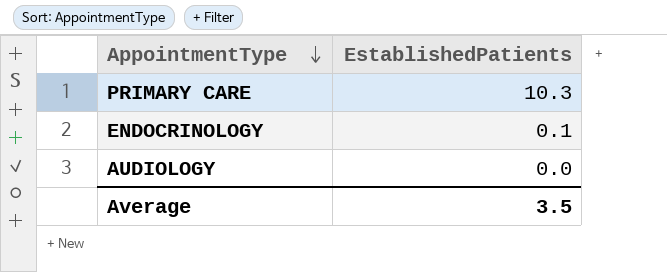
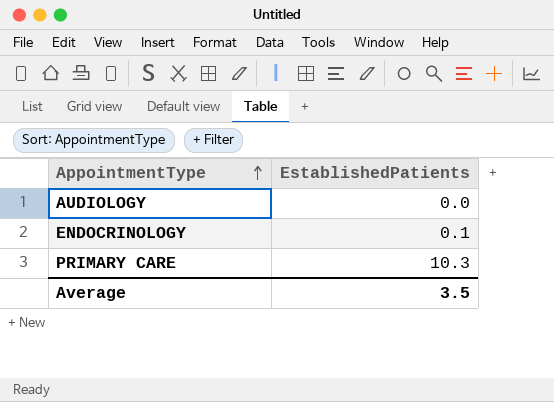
row order: AppointmentType descending -> AppointmentType ascending

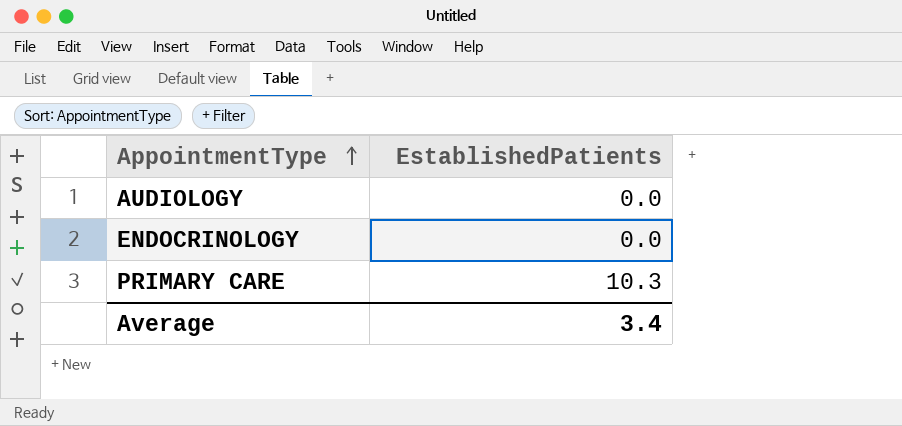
ENDOCRINOLOGY | EstablishedPatients: 0.1 -> 0.0
Average | EstablishedPatients: 3.5 -> 3.4

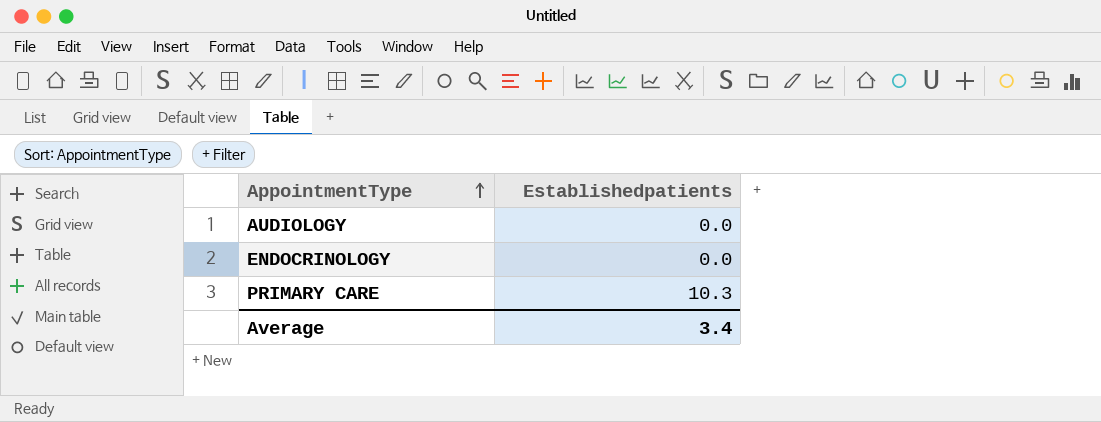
column name: EstablishedPatients -> Establishedpatients

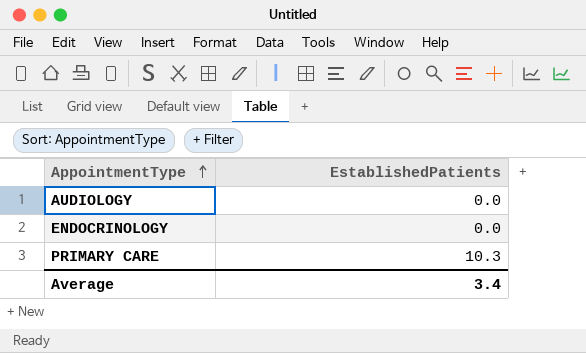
column name: Establishedpatients -> EstablishedPatients

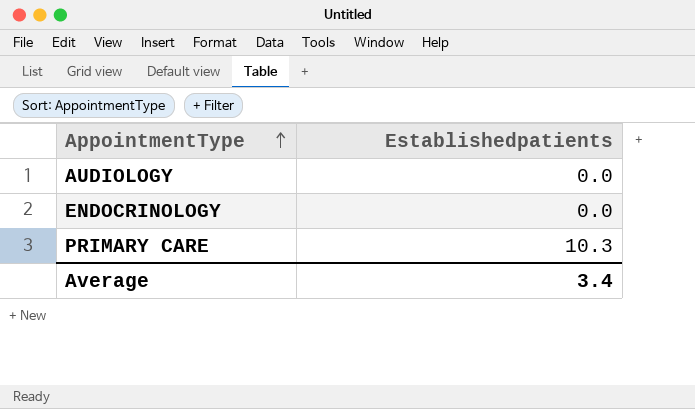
column name: EstablishedPatients -> Establishedpatients

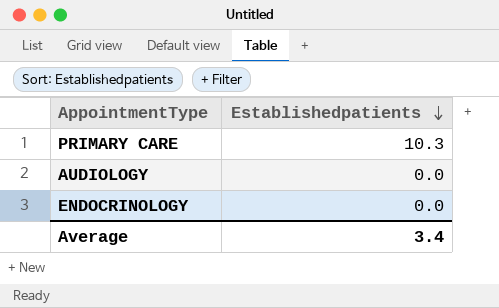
row order: AppointmentType ascending -> Establishedpatients descending

